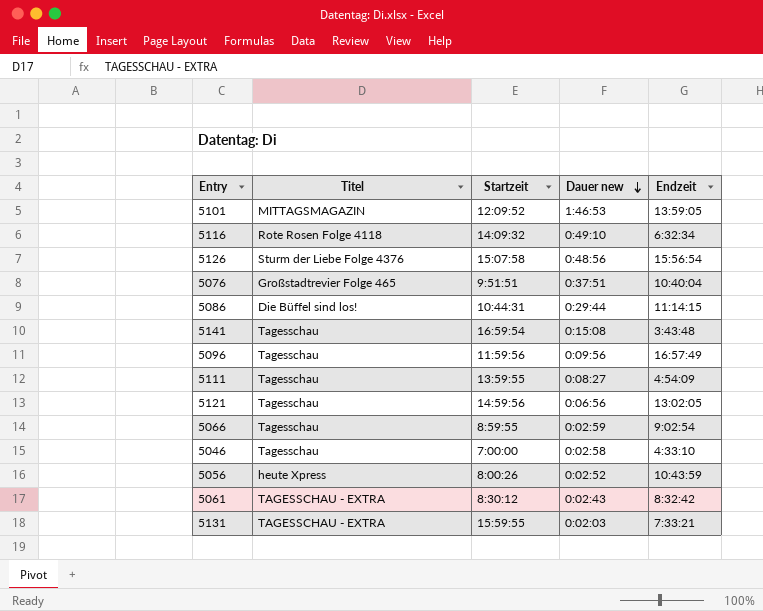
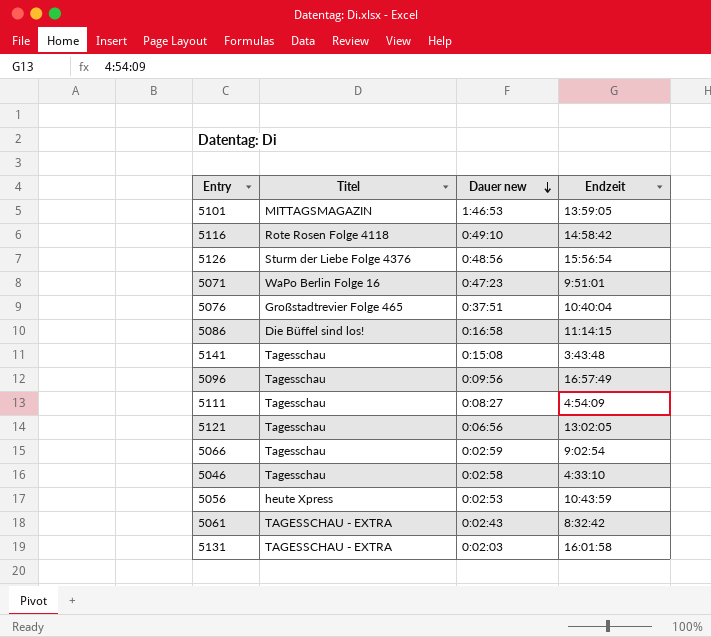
column Startzeit | position: 3 -> none
5116 | Endzeit: 6:32:34 -> 14:58:42
row 5071: none -> WaPo Berlin Folge 16 | 0:47:23 | 9:51:01
5086 | Dauer new: 0:29:44 -> 0:16:58
5056 | Dauer new: 0:02:52 -> 0:02:53
5131 | Endzeit: 7:33:21 -> 16:01:58

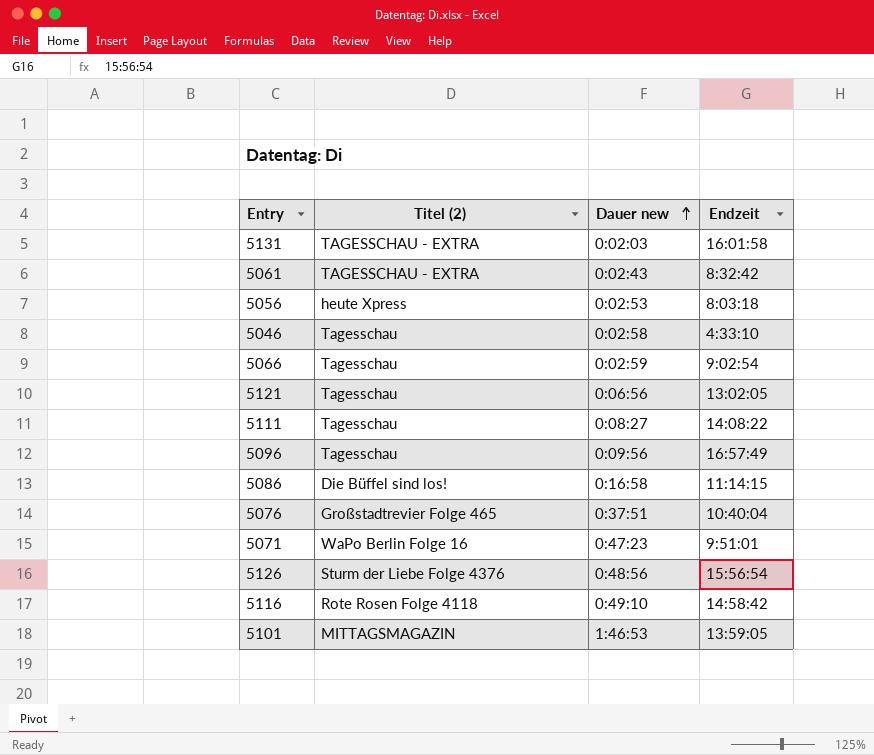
row order: Dauer new descending -> Dauer new ascending
column name: Titel -> Titel (2)
row 5141: Tagesschau | 0:15:08 | 3:43:48 -> none
5056 | Endzeit: 10:43:59 -> 8:03:18
5111 | Endzeit: 4:54:09 -> 14:08:22

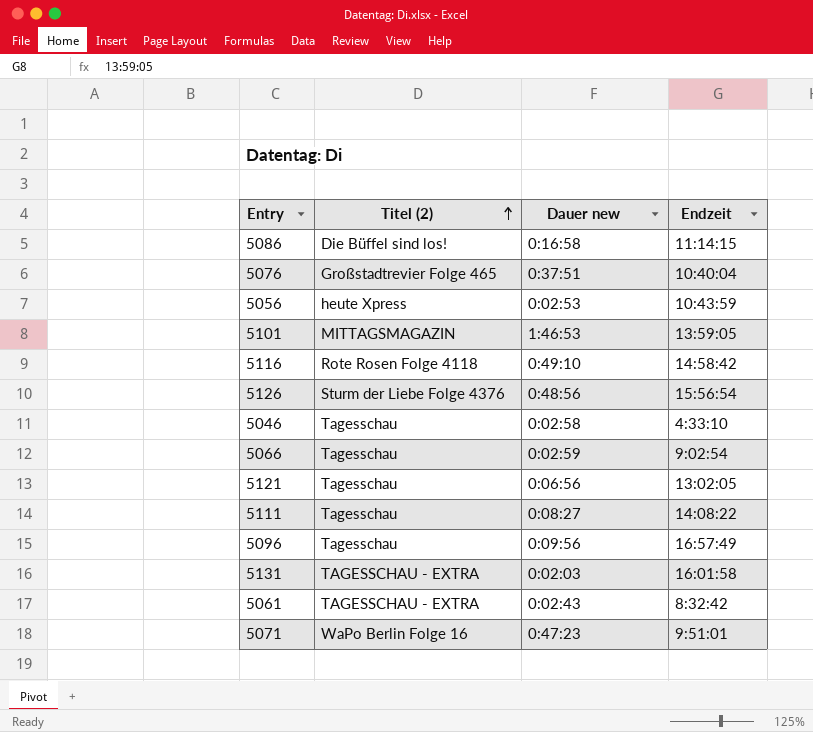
row order: Dauer new ascending -> Titel (2) ascending
5056 | Endzeit: 8:03:18 -> 10:43:59

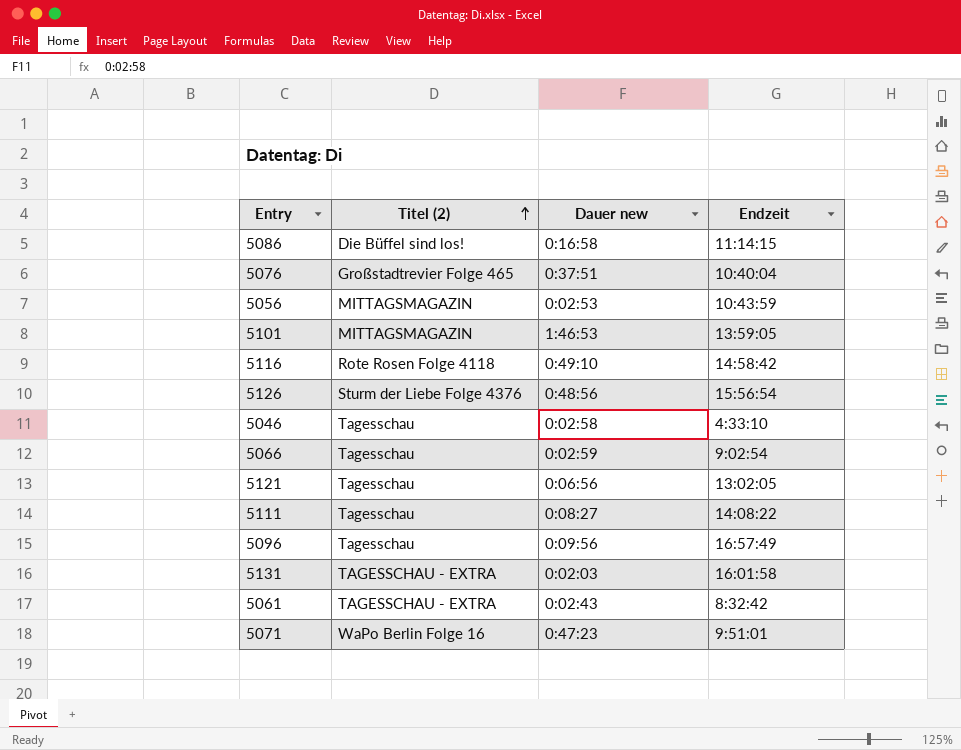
5056 | Titel (2): heute Xpress -> MITTAGSMAGAZIN

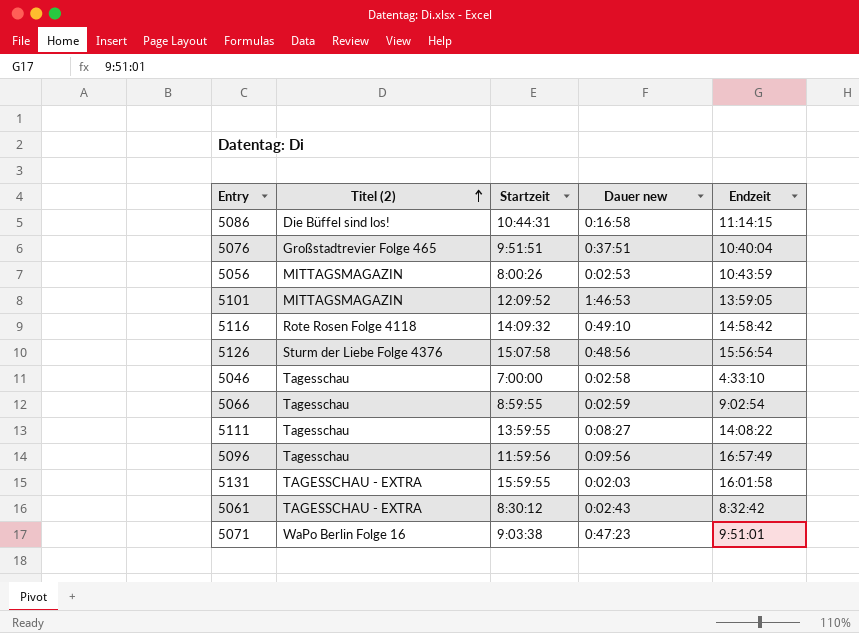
column Startzeit | position: none -> 3
row 5121: Tagesschau | 0:06:56 | 13:02:05 -> none

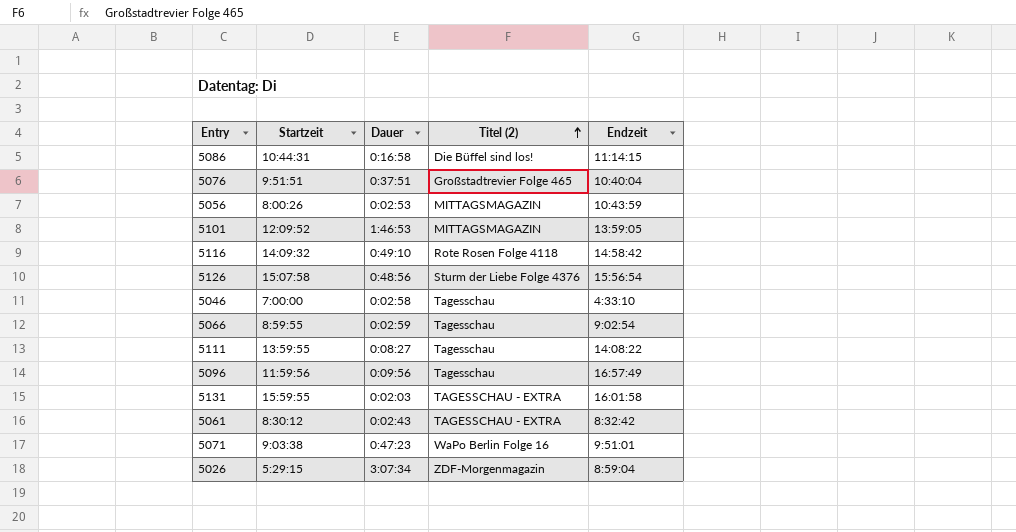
column name: Dauer new -> Dauer
column Titel (2) | position: 2 -> 4
row 5026: none -> 5:29:15 | 3:07:34 | ZDF-Morgenmagazin | 8:59:04

